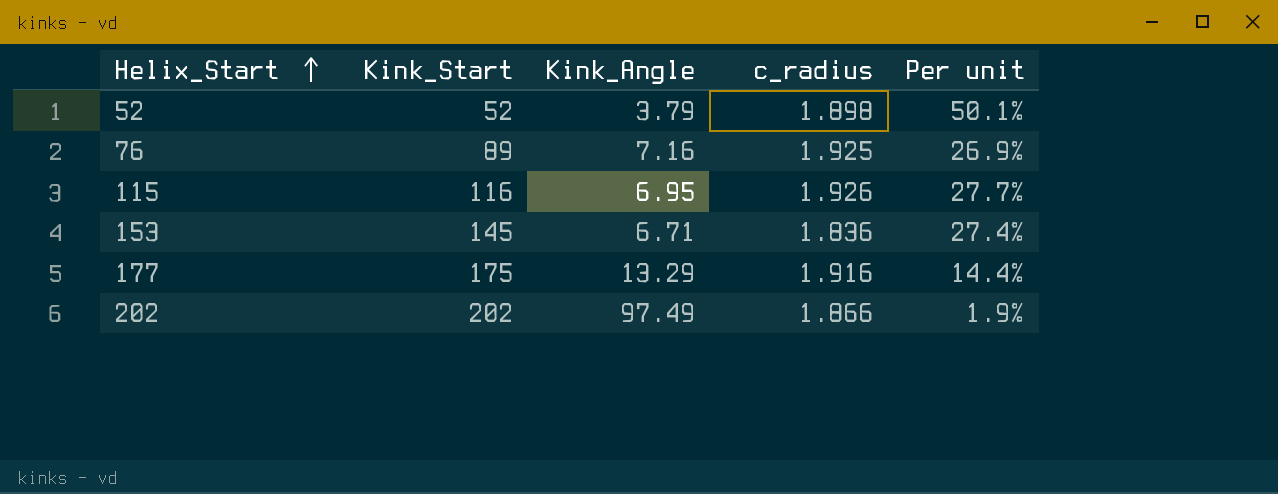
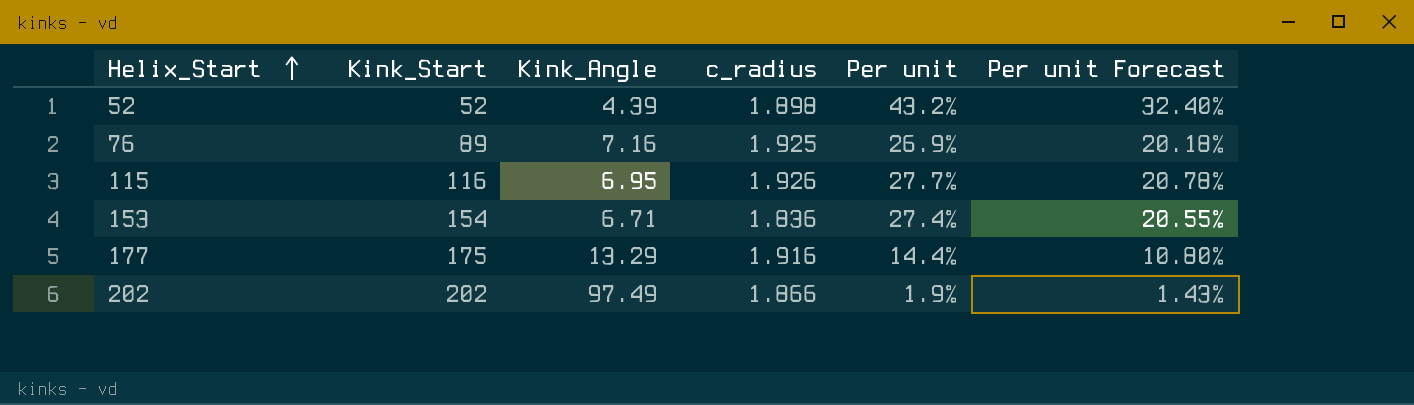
column Per unit Forecast | formula: none -> [Per unit] * 0.75
52 | Kink_Angle: 3.79 -> 4.39
52 | Per unit: 50.1% -> 43.2%
153 | Kink_Start: 145 -> 154

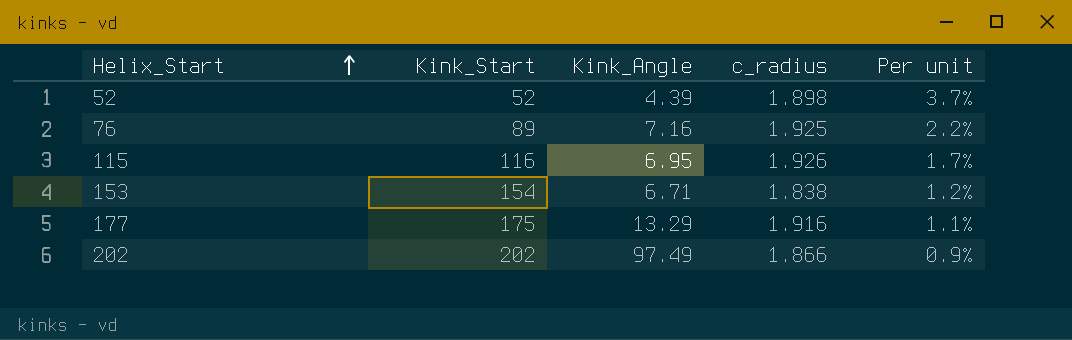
column Per unit Forecast | formula: [Per unit] * 0.75 -> none
column Per unit | formula: [c_radius] / [Kink_Angle] -> [c_radius] / [Kink_Start]
153 | c_radius: 1.836 -> 1.838

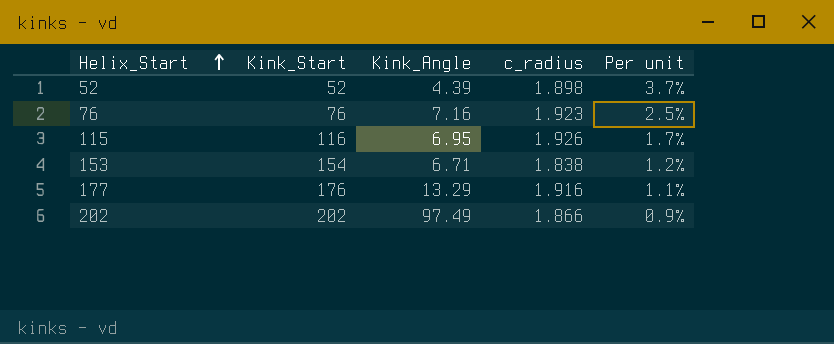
76 | Kink_Start: 89 -> 76
76 | c_radius: 1.925 -> 1.923
76 | Per unit: 2.2% -> 2.5%
177 | Kink_Start: 175 -> 176

